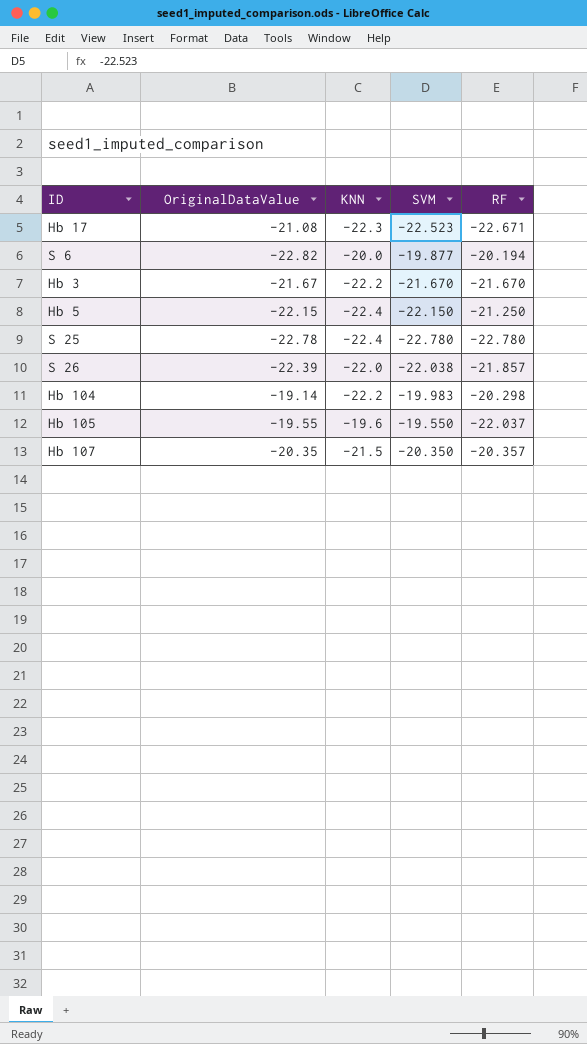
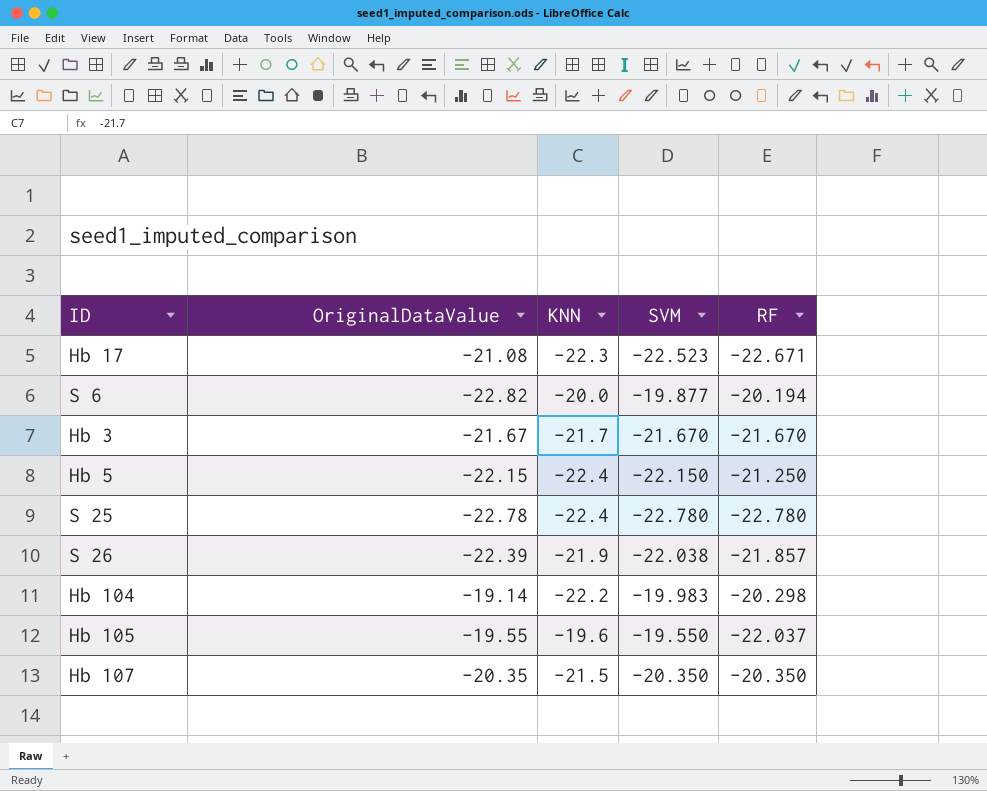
Hb 3 | KNN: -22.2 -> -21.7
S 26 | KNN: -22.0 -> -21.9
Hb 107 | RF: -20.357 -> -20.350

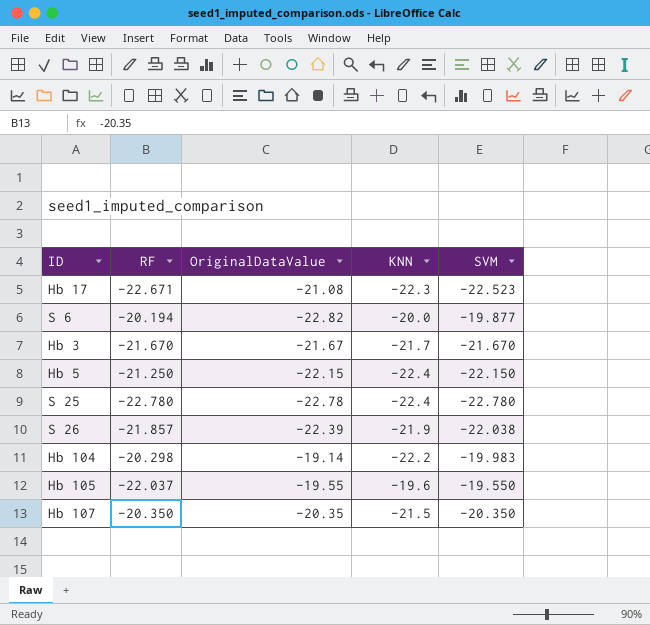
column RF | position: 5 -> 2

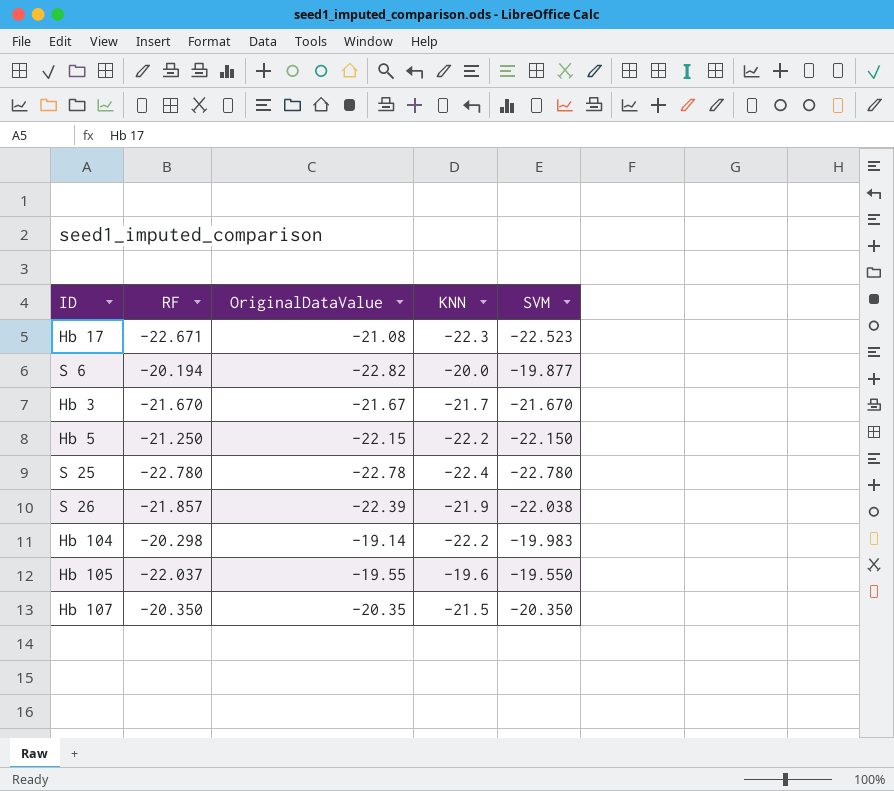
Hb 5 | KNN: -22.4 -> -22.2

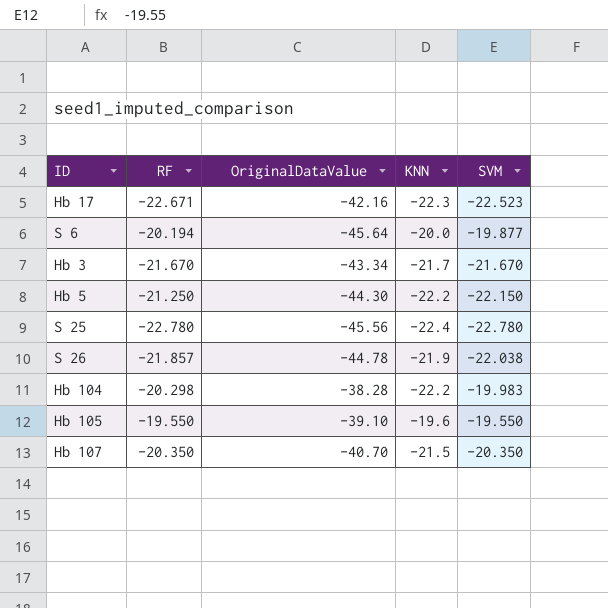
Hb 17 | OriginalDataValue: -21.08 -> -42.16
S 6 | OriginalDataValue: -22.82 -> -45.64
Hb 3 | OriginalDataValue: -21.67 -> -43.34
Hb 5 | OriginalDataValue: -22.15 -> -44.30
S 25 | OriginalDataValue: -22.78 -> -45.56
S 26 | OriginalDataValue: -22.39 -> -44.78
Hb 104 | OriginalDataValue: -19.14 -> -38.28
Hb 105 | RF: -22.037 -> -19.550
Hb 105 | OriginalDataValue: -19.55 -> -39.10
Hb 107 | OriginalDataValue: -20.35 -> -40.70

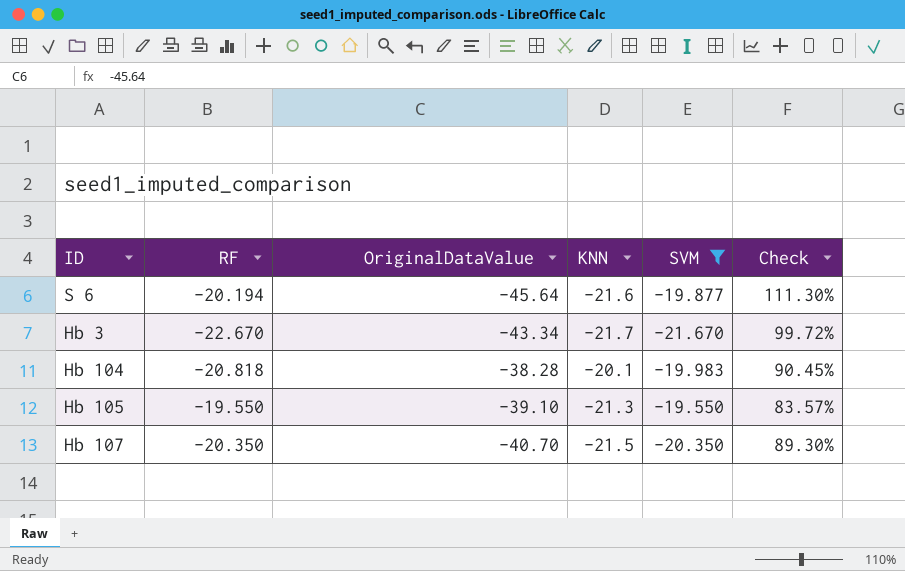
filter: none -> SVM >= -21.670
column Check | formula: none -> ([OriginalDataValue] - [KNN]) / [KNN]
S 6 | KNN: -20.0 -> -21.6
Hb 3 | RF: -21.670 -> -22.670
Hb 104 | RF: -20.298 -> -20.818
Hb 104 | KNN: -22.2 -> -20.1
Hb 105 | KNN: -19.6 -> -21.3

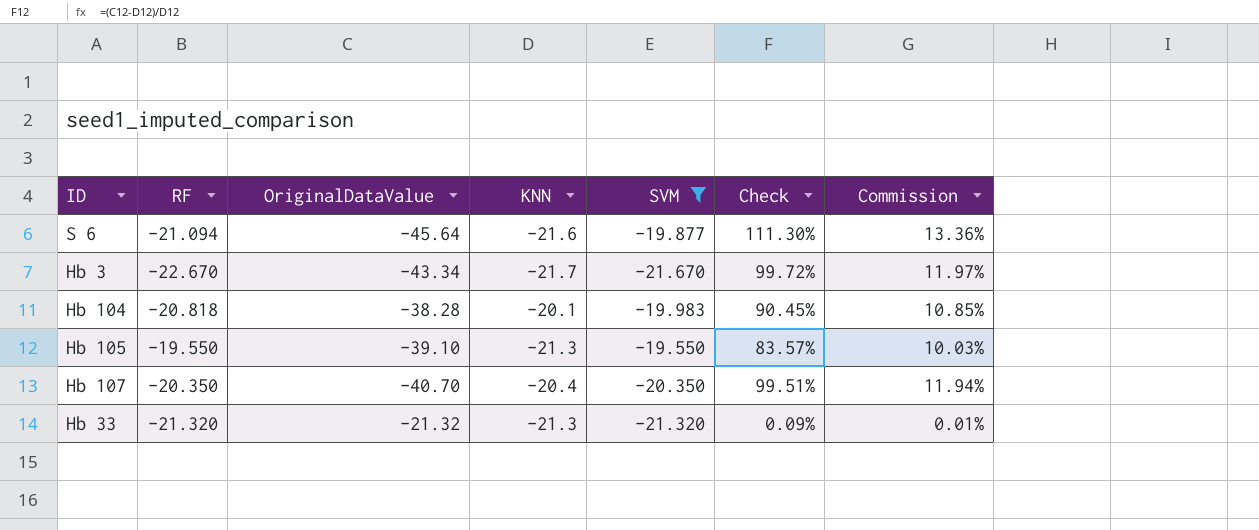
column Commission | formula: none -> [Check] * 0.12
S 6 | RF: -20.194 -> -21.094
Hb 107 | KNN: -21.5 -> -20.4
Hb 107 | Check: 89.30% -> 99.51%
row Hb 33: none -> -21.320 | -21.32 | -21.3 | -21.320 | 0.09% | 0.01%

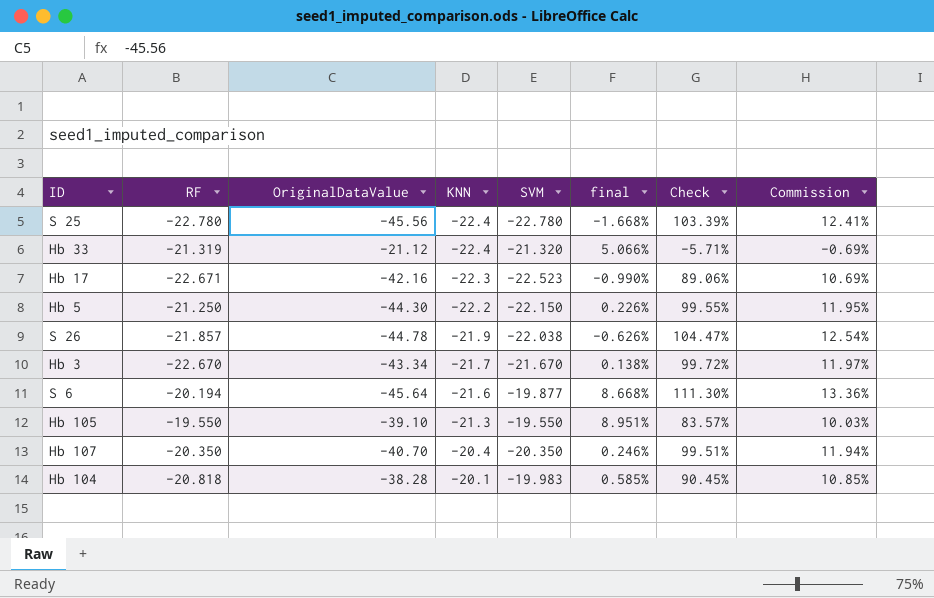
filter: SVM >= -21.670 -> none
row order: none -> KNN ascending
column final | formula: none -> ([KNN] - [SVM]) / [SVM]
Hb 33 | RF: -21.320 -> -21.319
Hb 33 | OriginalDataValue: -21.32 -> -21.12
Hb 33 | KNN: -21.3 -> -22.4
Hb 33 | Check: 0.09% -> -5.71%
Hb 33 | Commission: 0.01% -> -0.69%
S 6 | RF: -21.094 -> -20.194

